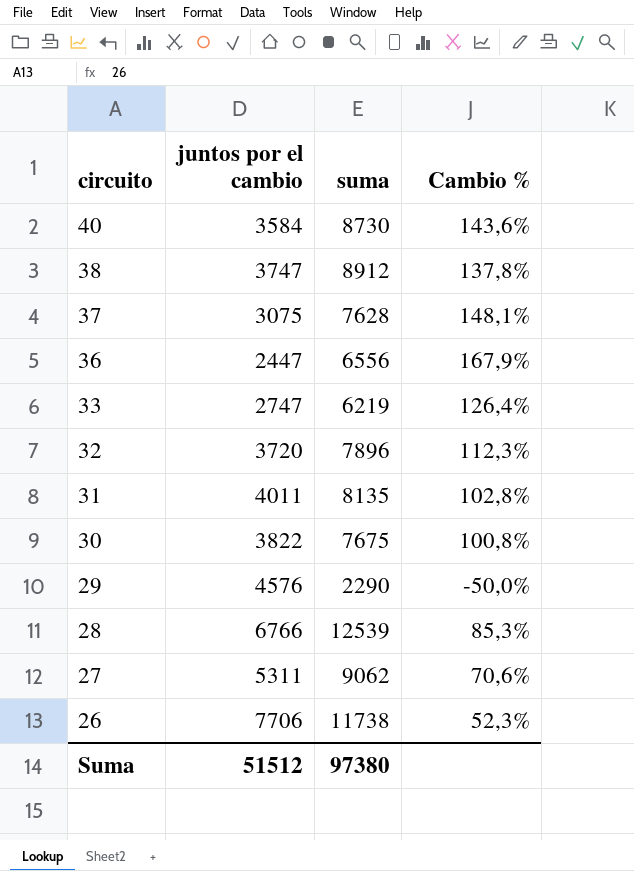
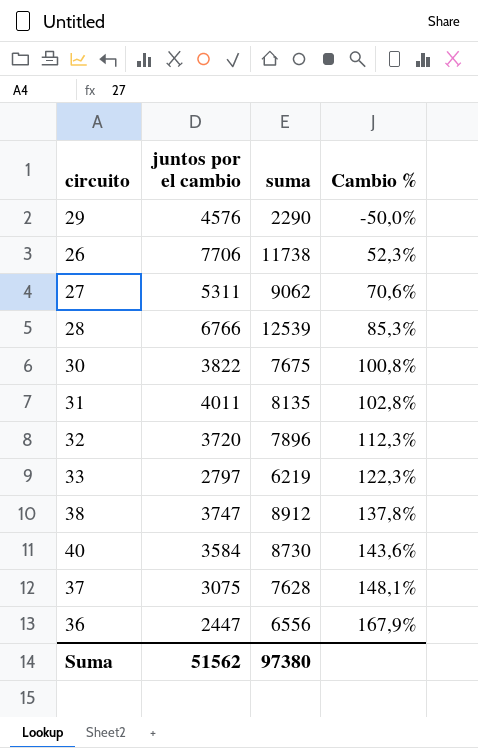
row order: circuito descending -> Cambio % ascending
33 | juntos por el cambio: 2747 -> 2797
33 | Cambio %: 126,4% -> 122,3%
Suma | juntos por el cambio: 51512 -> 51562

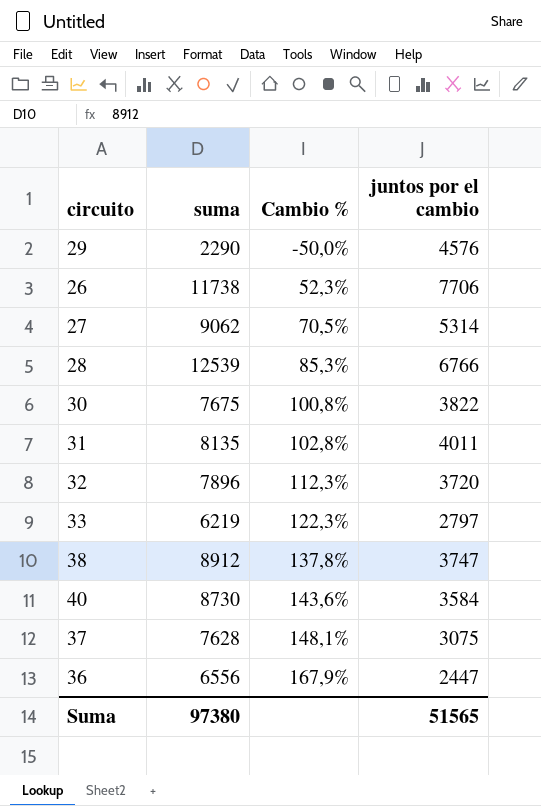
column juntos por el cambio | position: 2 -> 4
27 | Cambio %: 70,6% -> 70,5%
27 | juntos por el cambio: 5311 -> 5314
Suma | juntos por el cambio: 51562 -> 51565

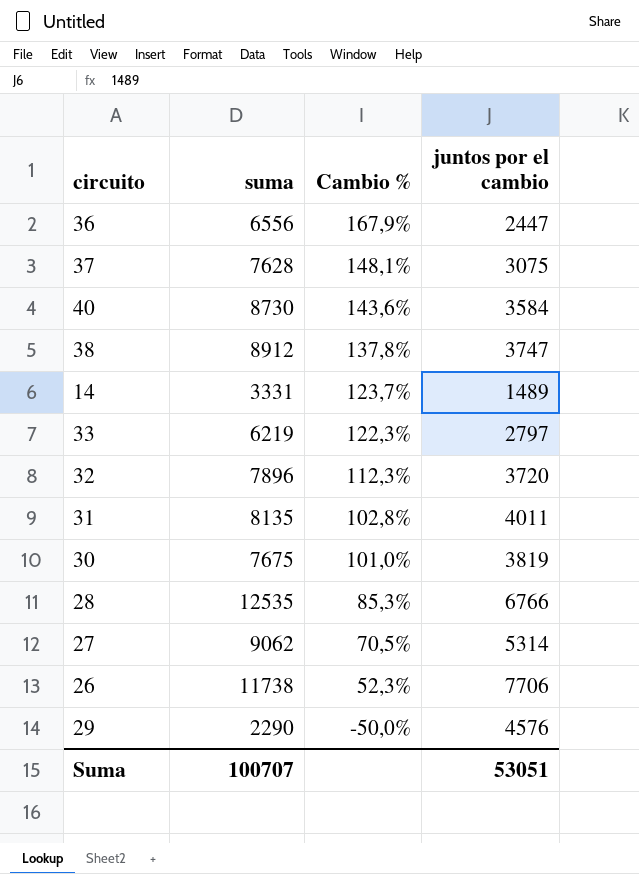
row order: Cambio % ascending -> Cambio % descending
row 14: none -> 3331 | 123,7% | 1489
30 | Cambio %: 100,8% -> 101,0%
30 | juntos por el cambio: 3822 -> 3819
28 | suma: 12539 -> 12535
Suma | suma: 97380 -> 100707
Suma | juntos por el cambio: 51565 -> 53051

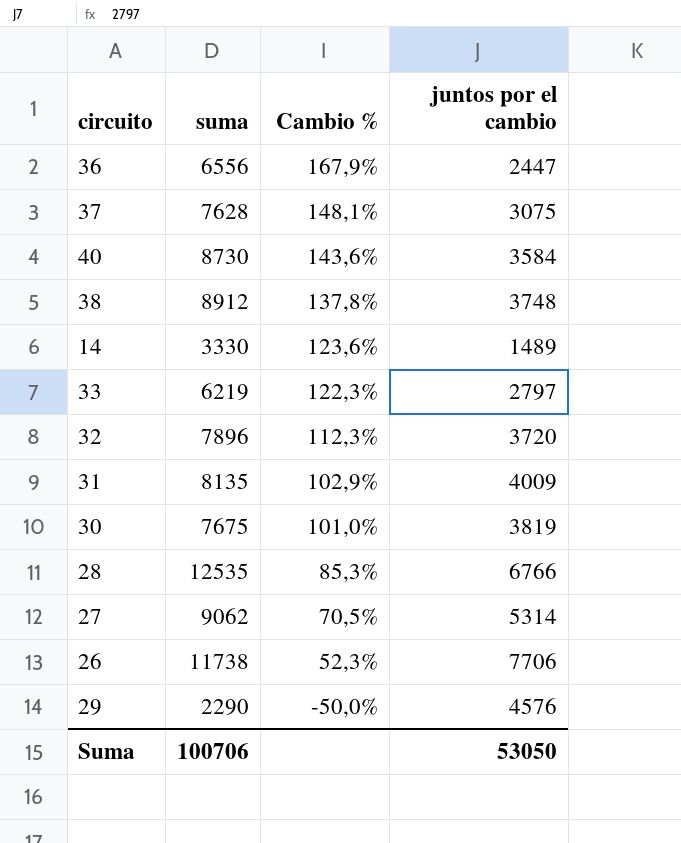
38 | juntos por el cambio: 3747 -> 3748
14 | suma: 3331 -> 3330
14 | Cambio %: 123,7% -> 123,6%
31 | Cambio %: 102,8% -> 102,9%
31 | juntos por el cambio: 4011 -> 4009
Suma | suma: 100707 -> 100706
Suma | juntos por el cambio: 53051 -> 53050

